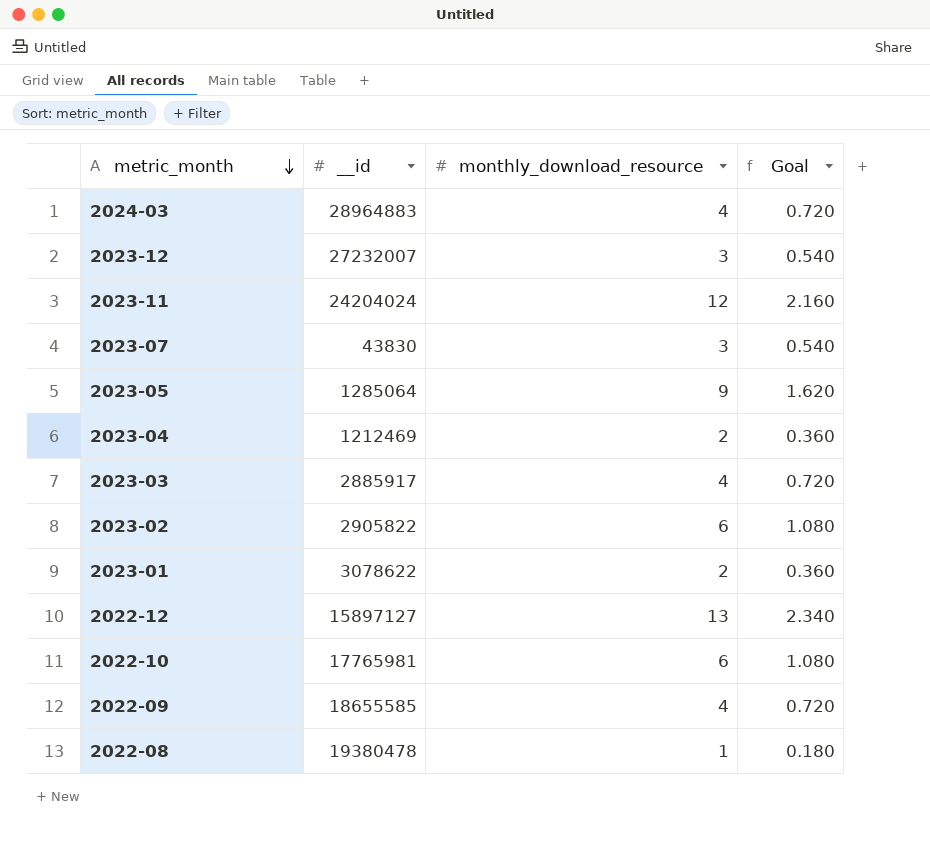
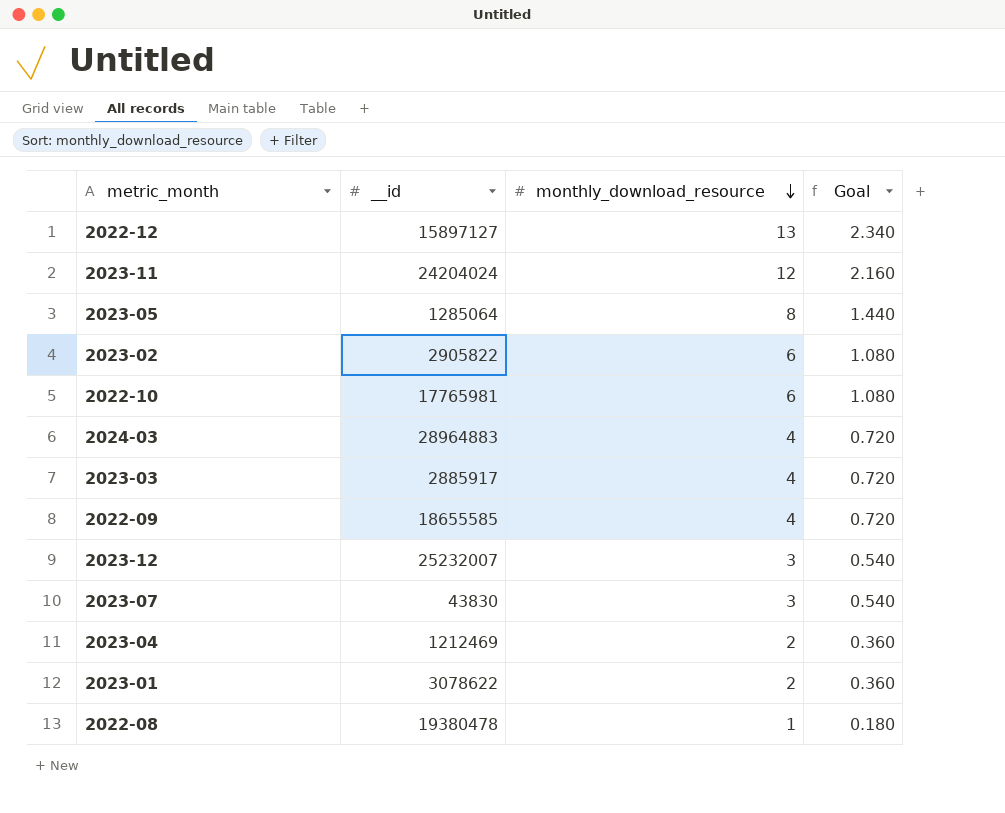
row order: metric_month descending -> monthly_download_resource descending
2023-05 | monthly_download_resource: 9 -> 8
2023-05 | Goal: 1.620 -> 1.440
2023-12 | __id: 27232007 -> 25232007

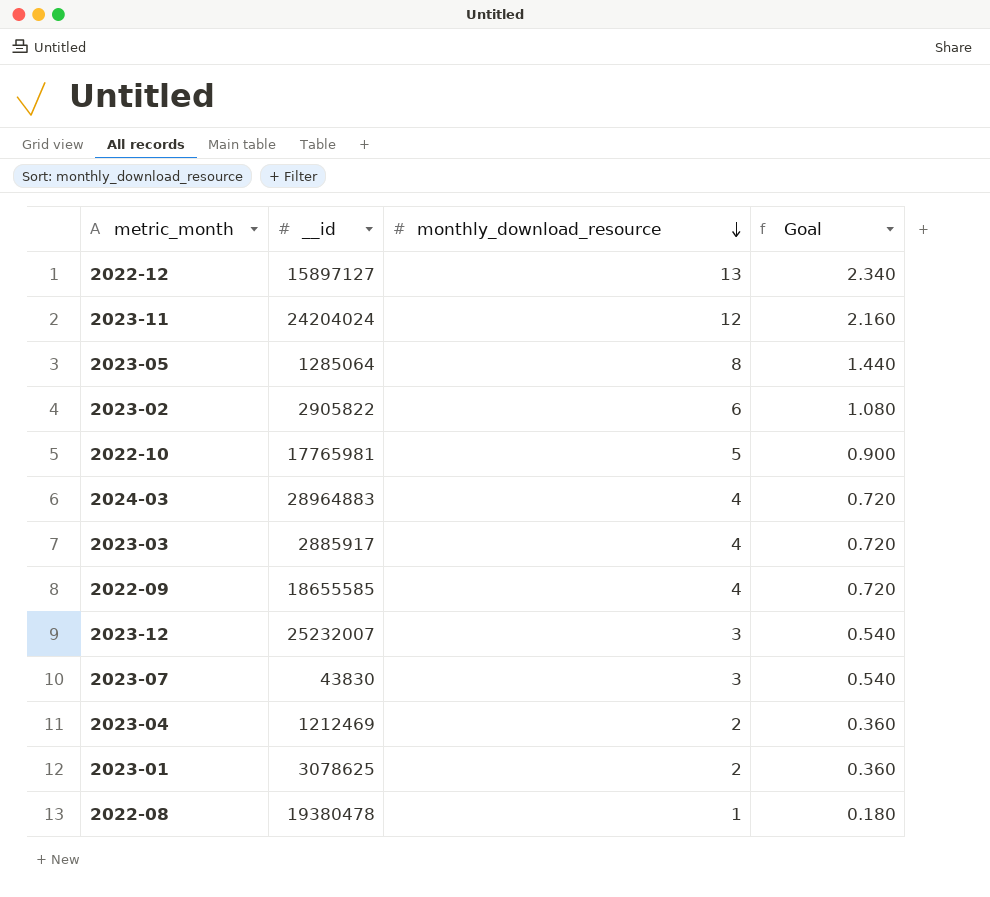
2022-10 | monthly_download_resource: 6 -> 5
2022-10 | Goal: 1.080 -> 0.900
2023-01 | __id: 3078622 -> 3078625

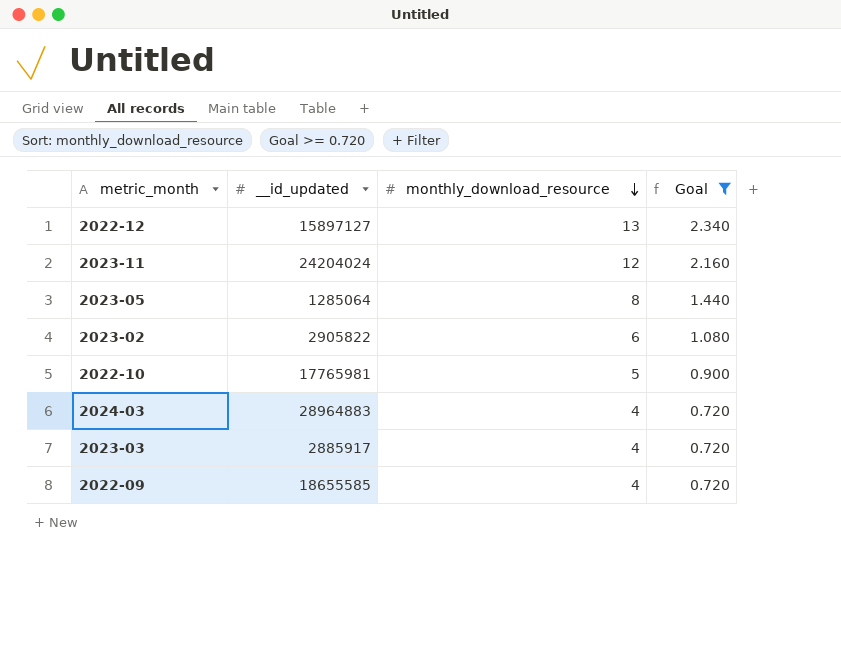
filter: none -> Goal >= 0.720
column name: __id -> __id_updated

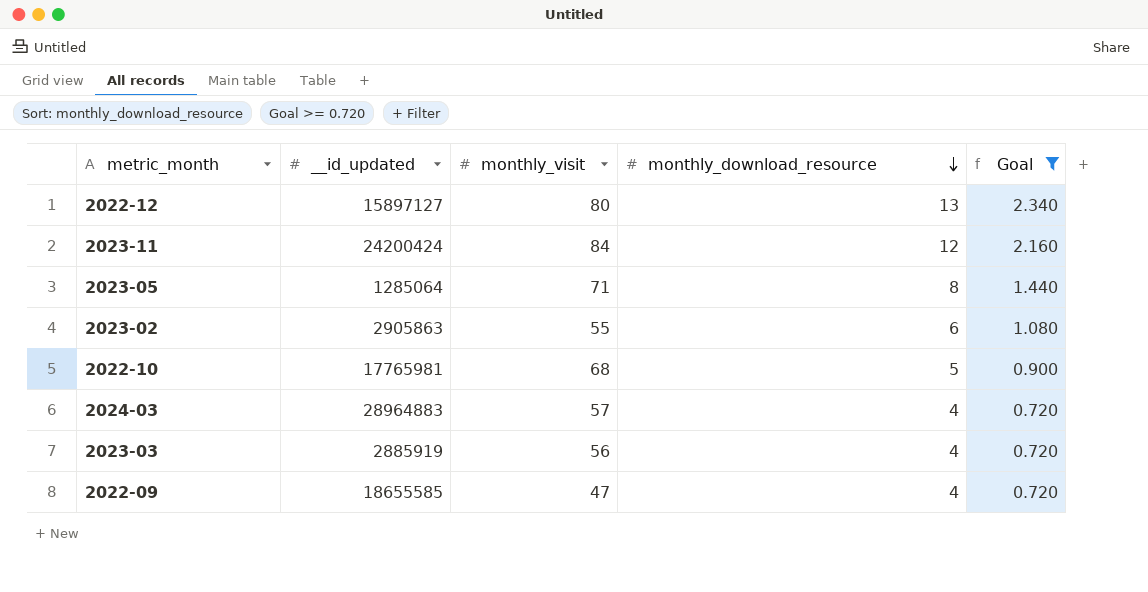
column monthly_visit | position: none -> 3
2023-11 | __id_updated: 24204024 -> 24200424
2023-02 | __id_updated: 2905822 -> 2905863
2023-03 | __id_updated: 2885917 -> 2885919

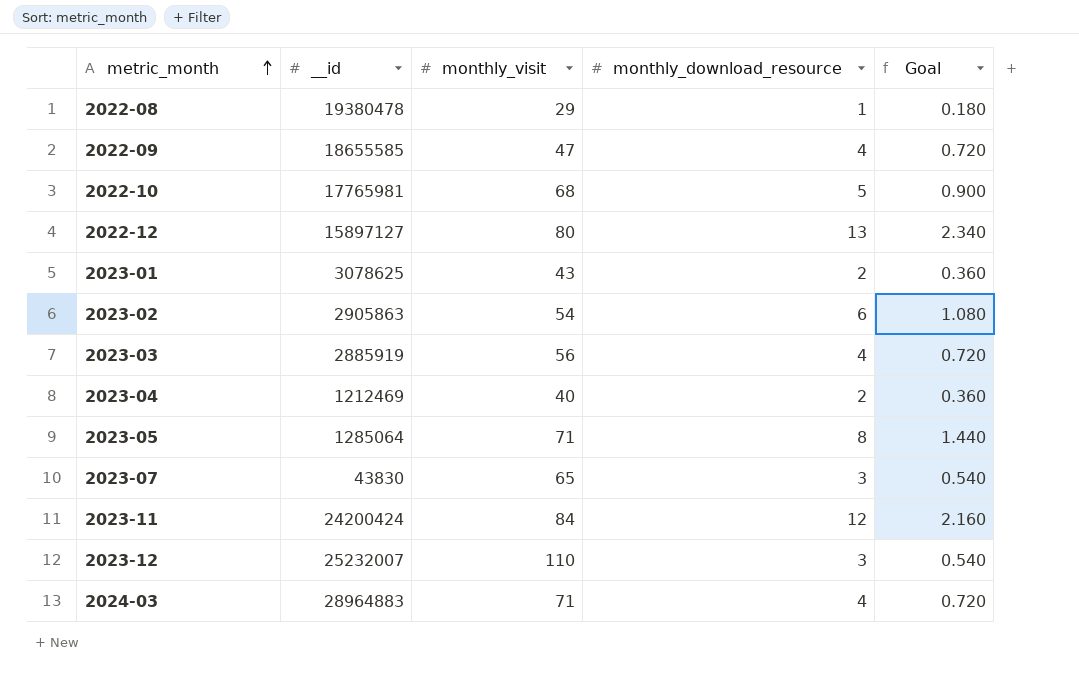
filter: Goal >= 0.720 -> none
row order: monthly_download_resource descending -> metric_month ascending
column name: __id_updated -> __id
2023-02 | monthly_visit: 55 -> 54
2024-03 | monthly_visit: 57 -> 71

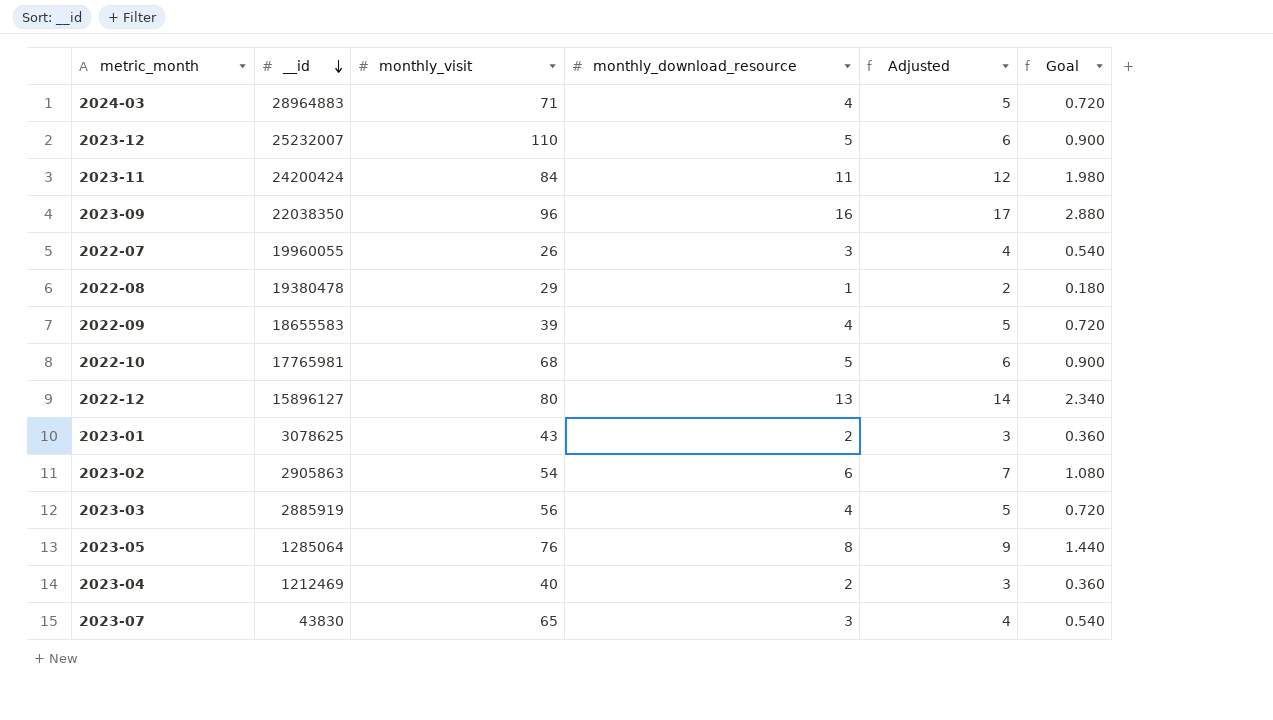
row order: metric_month ascending -> __id descending
column Adjusted | formula: none -> [monthly_download_resource] + 1
2023-12 | monthly_download_resource: 3 -> 5
2023-12 | Goal: 0.540 -> 0.900
2023-11 | monthly_download_resource: 12 -> 11
2023-11 | Goal: 2.160 -> 1.980
row 2023-09: none -> 22038350 | 96 | 16 | 17 | 2.880
row 2022-07: none -> 19960055 | 26 | 3 | 4 | 0.540
2022-09 | __id: 18655585 -> 18655583
2022-09 | monthly_visit: 47 -> 39
2022-12 | __id: 15897127 -> 15896127
2023-05 | monthly_visit: 71 -> 76

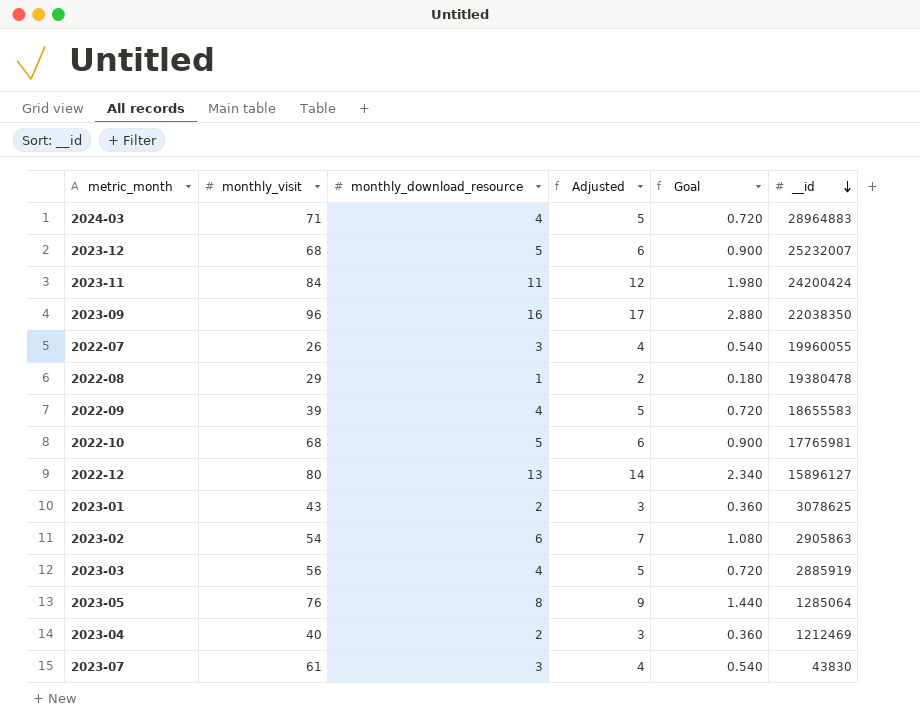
column __id | position: 2 -> 6
2023-12 | monthly_visit: 110 -> 68
2023-07 | monthly_visit: 65 -> 61

